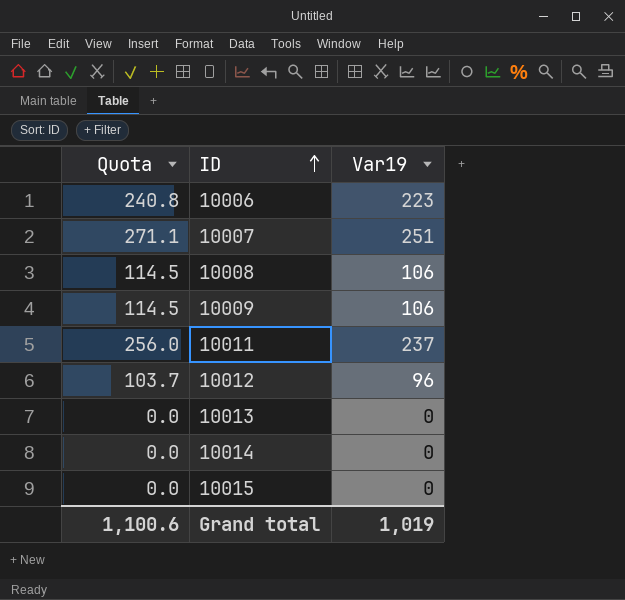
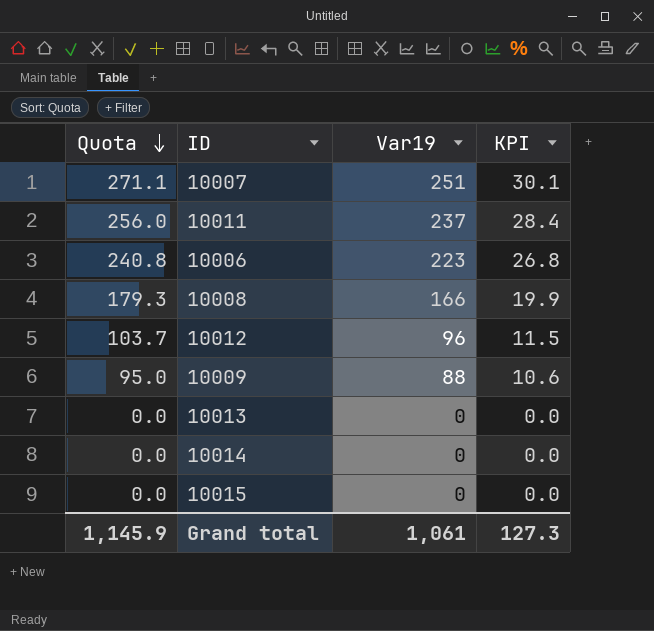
row order: ID ascending -> Quota descending
column KPI | formula: none -> [Var19] * 0.12
10008 | Quota: 114.5 -> 179.3
10008 | Var19: 106 -> 166
10009 | Quota: 114.5 -> 95.0
10009 | Var19: 106 -> 88
Grand total | Quota: 1,100.6 -> 1,145.9
Grand total | Var19: 1,019 -> 1,061

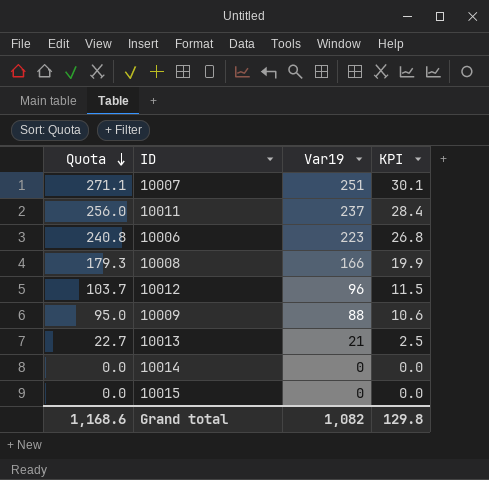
10013 | Quota: 0.0 -> 22.7
10013 | Var19: 0 -> 21
10013 | KPI: 0.0 -> 2.5
Grand total | Quota: 1,145.9 -> 1,168.6
Grand total | Var19: 1,061 -> 1,082
Grand total | KPI: 127.3 -> 129.8

